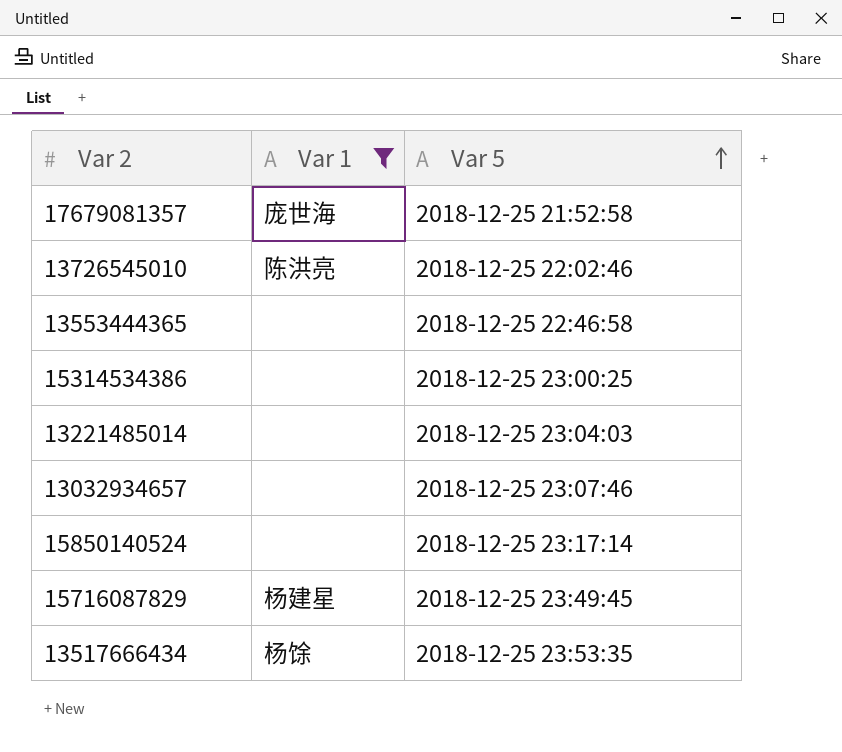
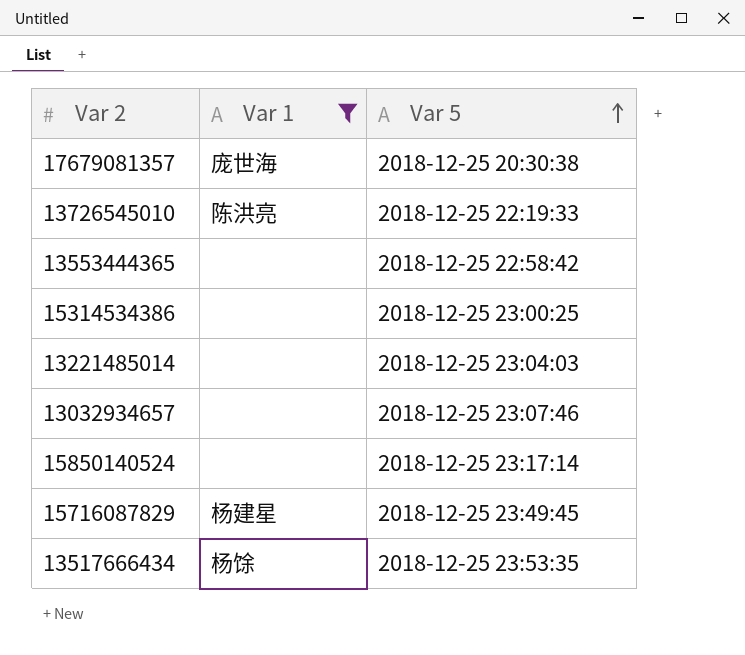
17679081357 | Var 5: 2018-12-25 21:52:58 -> 2018-12-25 20:30:38
13726545010 | Var 5: 2018-12-25 22:02:46 -> 2018-12-25 22:19:33
13553444365 | Var 5: 2018-12-25 22:46:58 -> 2018-12-25 22:58:42

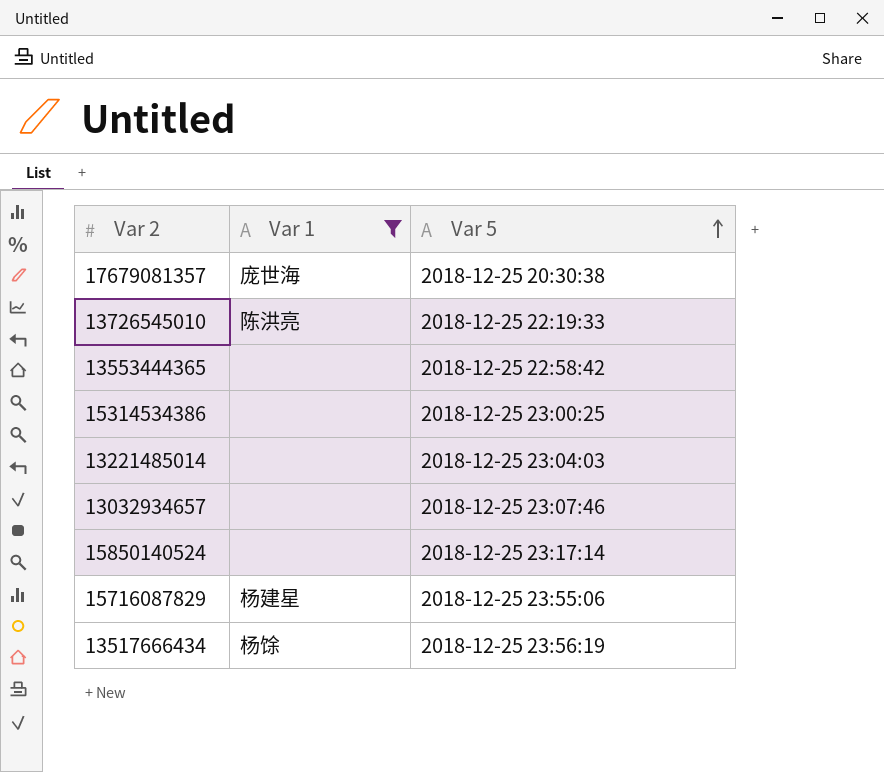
15716087829 | Var 5: 2018-12-25 23:49:45 -> 2018-12-25 23:55:06
13517666434 | Var 5: 2018-12-25 23:53:35 -> 2018-12-25 23:56:19

